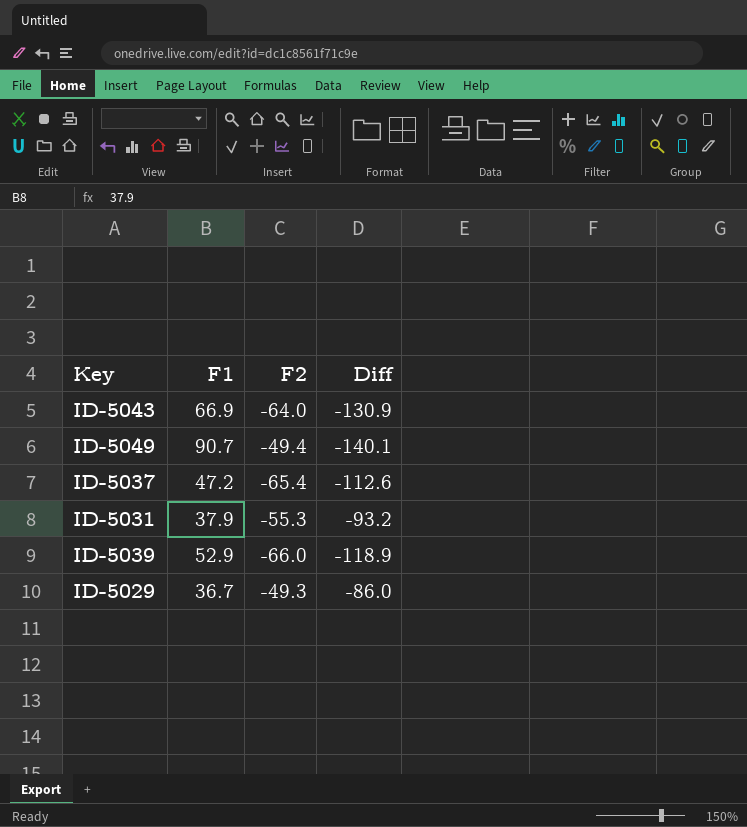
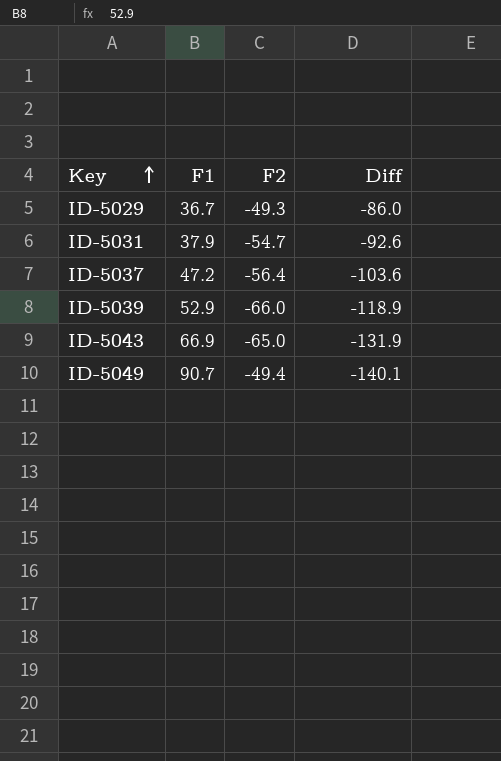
row order: none -> Key ascending
ID-5031 | F2: -55.3 -> -54.7
ID-5031 | Diff: -93.2 -> -92.6
ID-5037 | F2: -65.4 -> -56.4
ID-5037 | Diff: -112.6 -> -103.6
ID-5043 | F2: -64.0 -> -65.0
ID-5043 | Diff: -130.9 -> -131.9

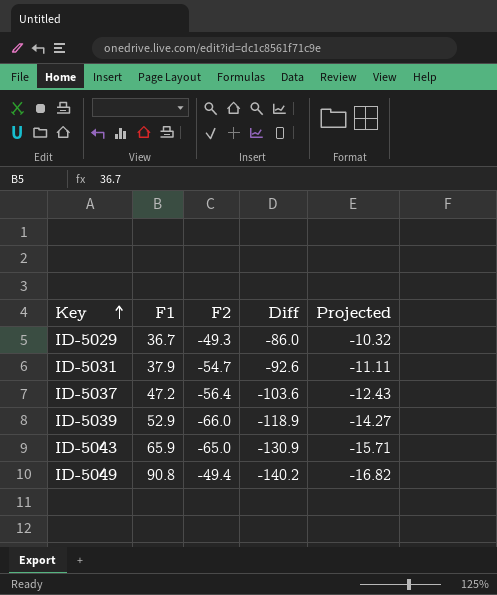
column Projected | formula: none -> [Diff] * 0.12
ID-5043 | F1: 66.9 -> 65.9
ID-5043 | Diff: -131.9 -> -130.9
ID-5049 | F1: 90.7 -> 90.8
ID-5049 | Diff: -140.1 -> -140.2

